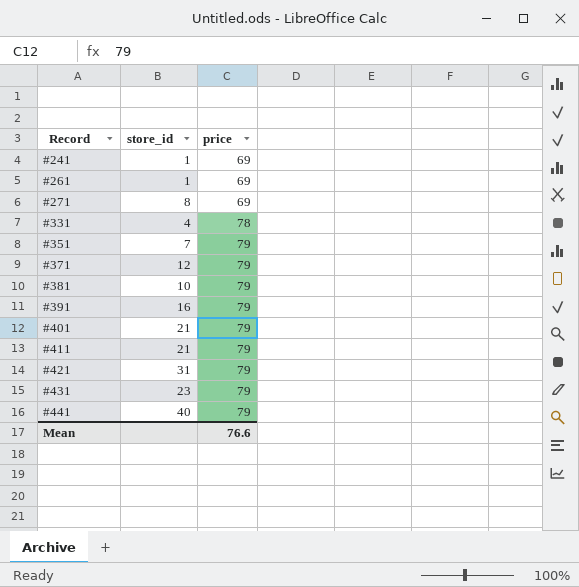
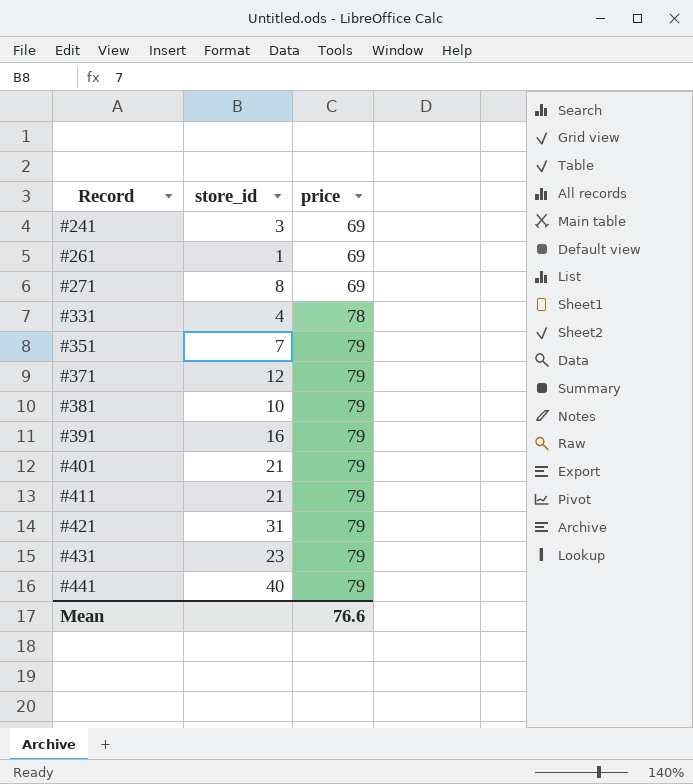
#241 | store_id: 1 -> 3

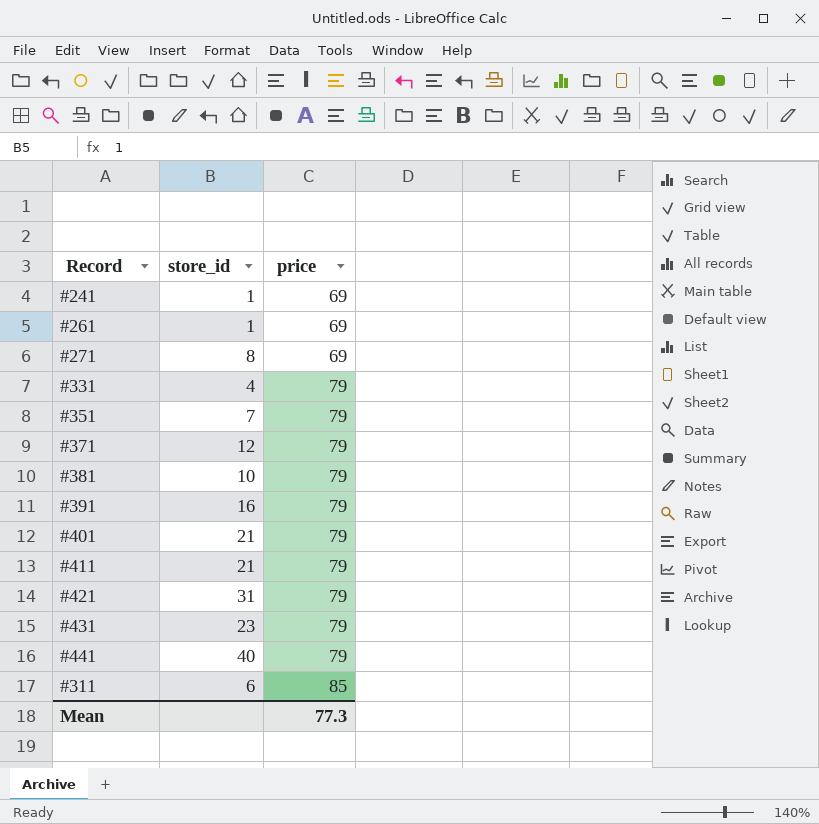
#241 | store_id: 3 -> 1
#331 | price: 78 -> 79
row #311: none -> 6 | 85
Mean | price: 76.6 -> 77.3

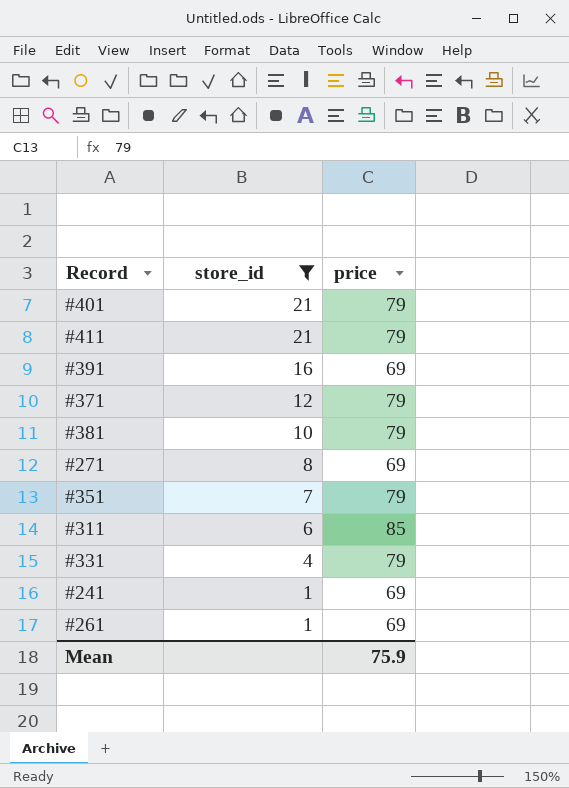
filter: none -> store_id <= 21
row order: price ascending -> store_id descending
#391 | price: 79 -> 69
Mean | price: 77.3 -> 75.9

